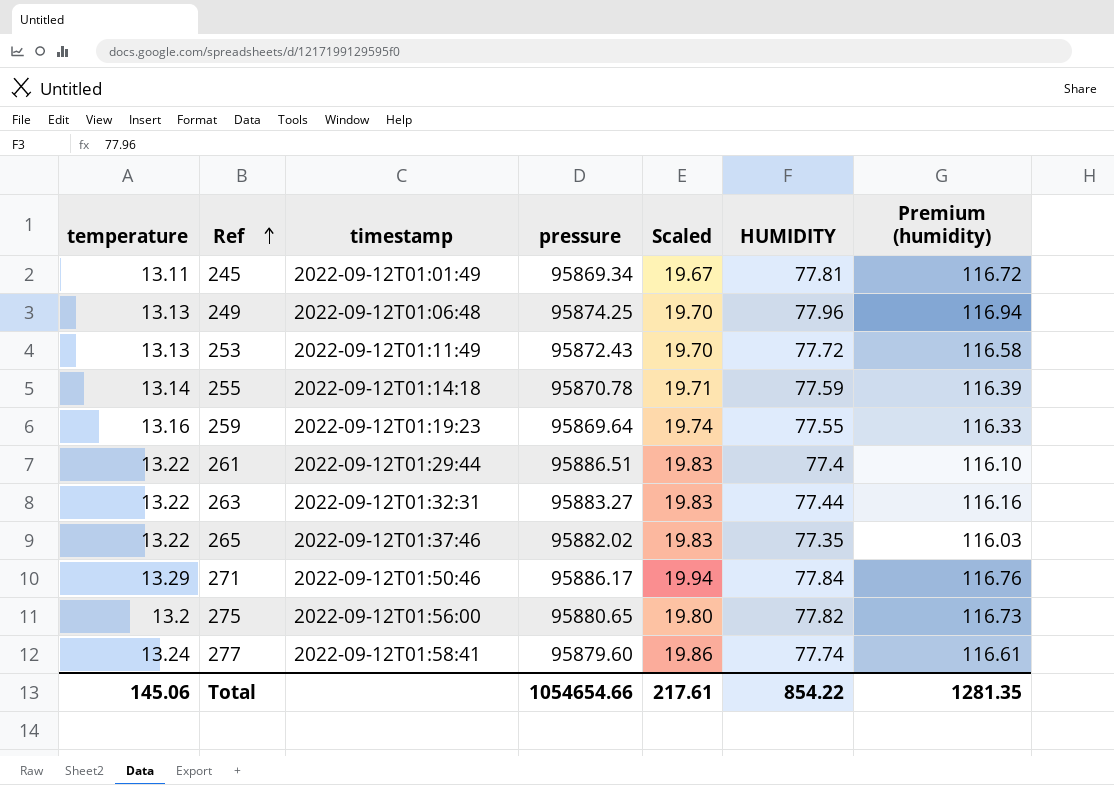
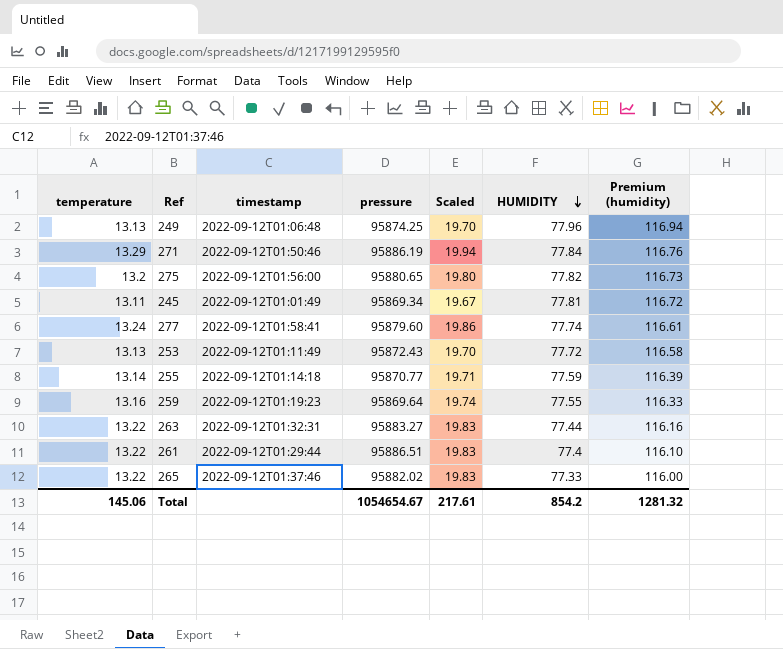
row order: Ref ascending -> HUMIDITY descending
271 | pressure: 95886.17 -> 95886.19
255 | pressure: 95870.78 -> 95870.77
265 | HUMIDITY: 77.35 -> 77.33
265 | Premium (humidity): 116.03 -> 116.00
Total | pressure: 1054654.66 -> 1054654.67
Total | HUMIDITY: 854.22 -> 854.2
Total | Premium (humidity): 1281.35 -> 1281.32

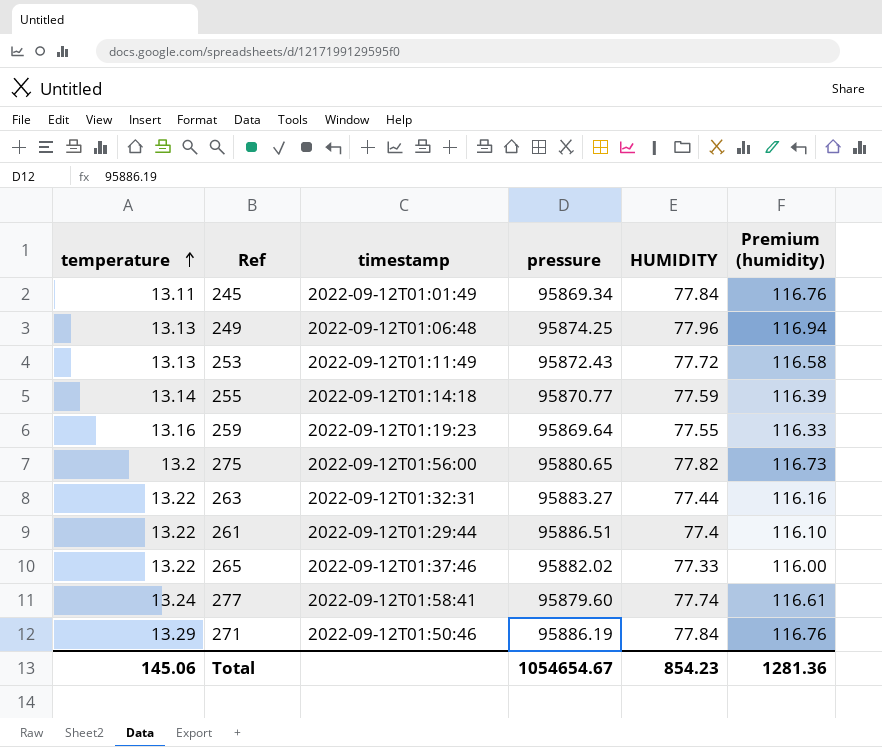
row order: HUMIDITY descending -> temperature ascending
column Scaled | formula: [temperature] * 1.5 -> none
245 | HUMIDITY: 77.81 -> 77.84
245 | Premium (humidity): 116.72 -> 116.76
Total | HUMIDITY: 854.2 -> 854.23
Total | Premium (humidity): 1281.32 -> 1281.36

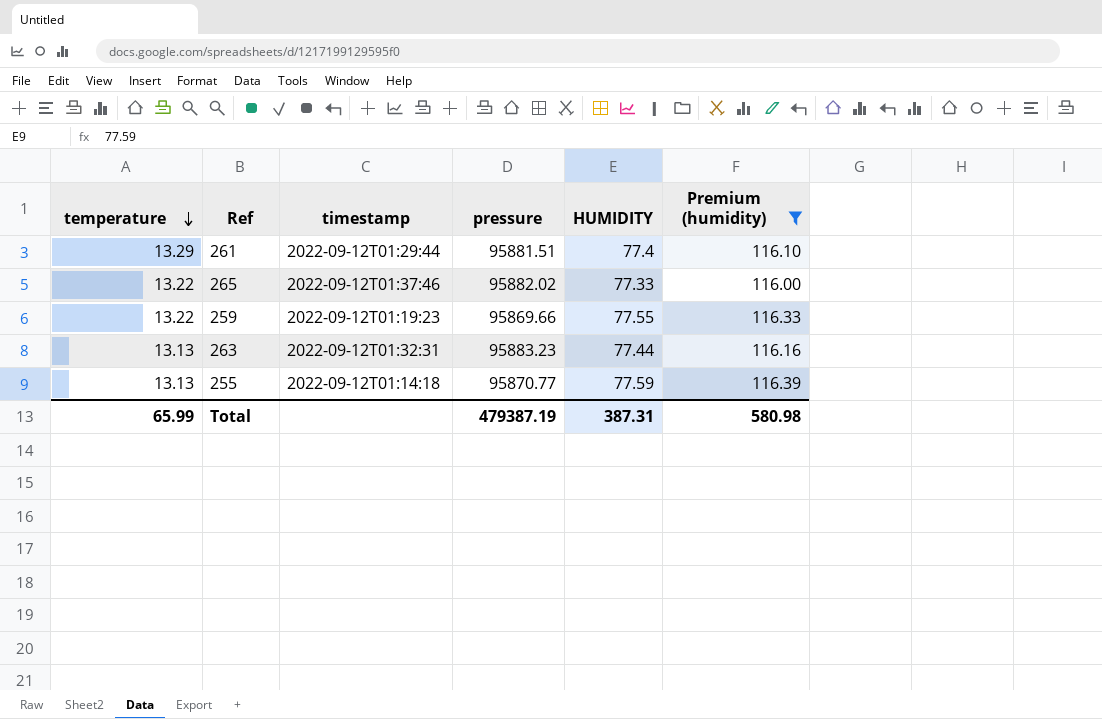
filter: none -> Premium (humidity) <= 116.39
row order: temperature ascending -> temperature descending
261 | temperature: 13.22 -> 13.29
261 | pressure: 95886.51 -> 95881.51
259 | temperature: 13.16 -> 13.22
259 | pressure: 95869.64 -> 95869.66
263 | temperature: 13.22 -> 13.13
263 | pressure: 95883.27 -> 95883.23
255 | temperature: 13.14 -> 13.13
Total | temperature: 145.06 -> 65.99
Total | pressure: 1054654.67 -> 479387.19
Total | HUMIDITY: 854.23 -> 387.31
Total | Premium (humidity): 1281.36 -> 580.98

